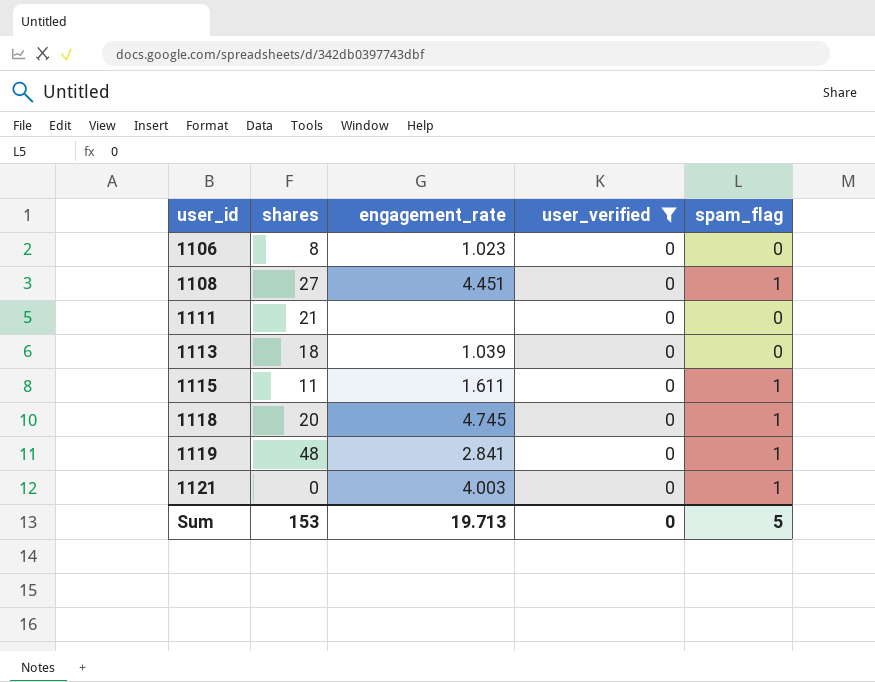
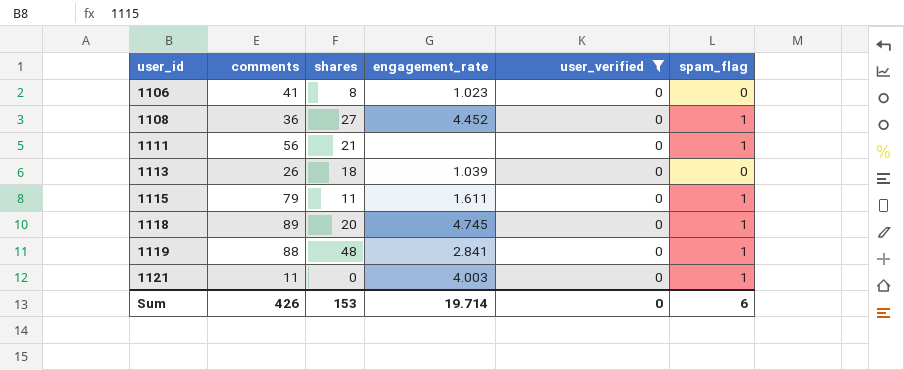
column comments | position: none -> 2
1108 | engagement_rate: 4.451 -> 4.452
1111 | spam_flag: 0 -> 1
Sum | engagement_rate: 19.713 -> 19.714
Sum | spam_flag: 5 -> 6

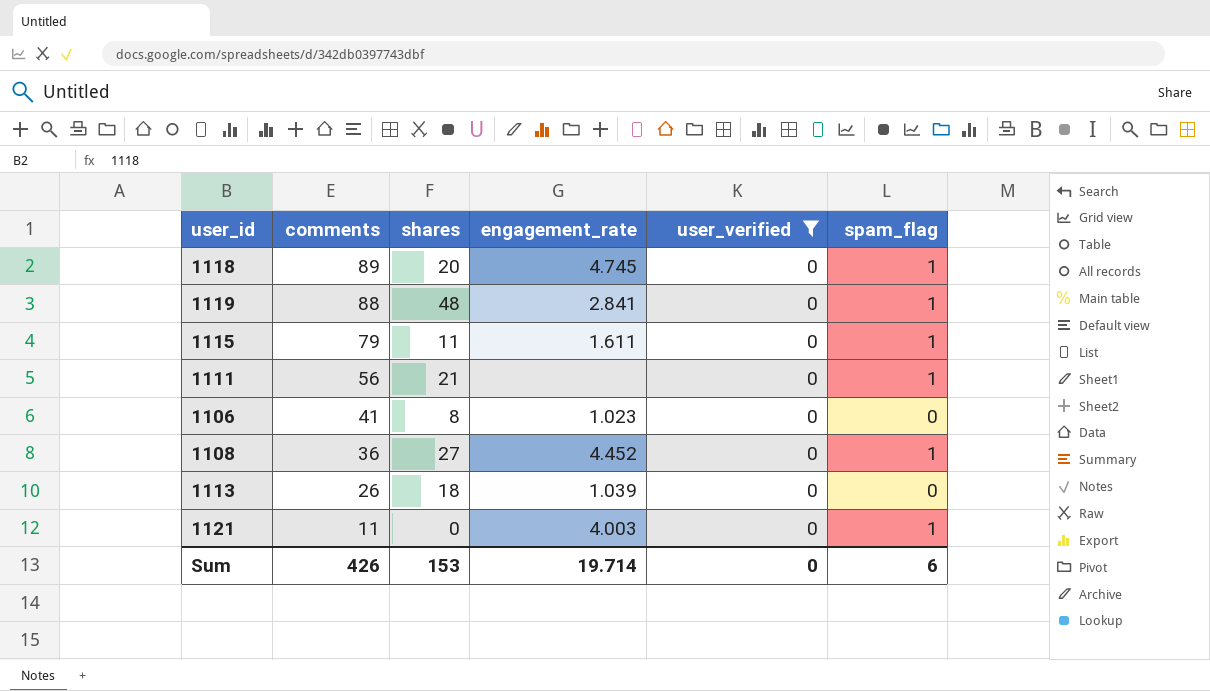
row order: user_id ascending -> comments descending

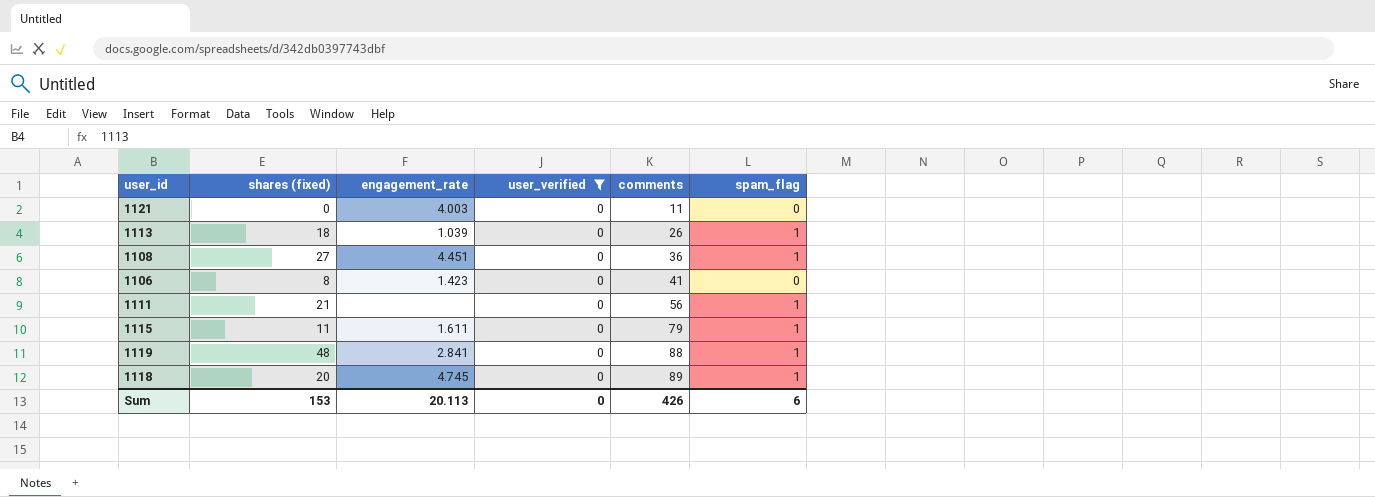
row order: comments descending -> comments ascending
column name: shares -> shares (fixed)
column comments | position: 2 -> 5
1121 | spam_flag: 1 -> 0
1113 | spam_flag: 0 -> 1
1108 | engagement_rate: 4.452 -> 4.451
1106 | engagement_rate: 1.023 -> 1.423
Sum | engagement_rate: 19.714 -> 20.113

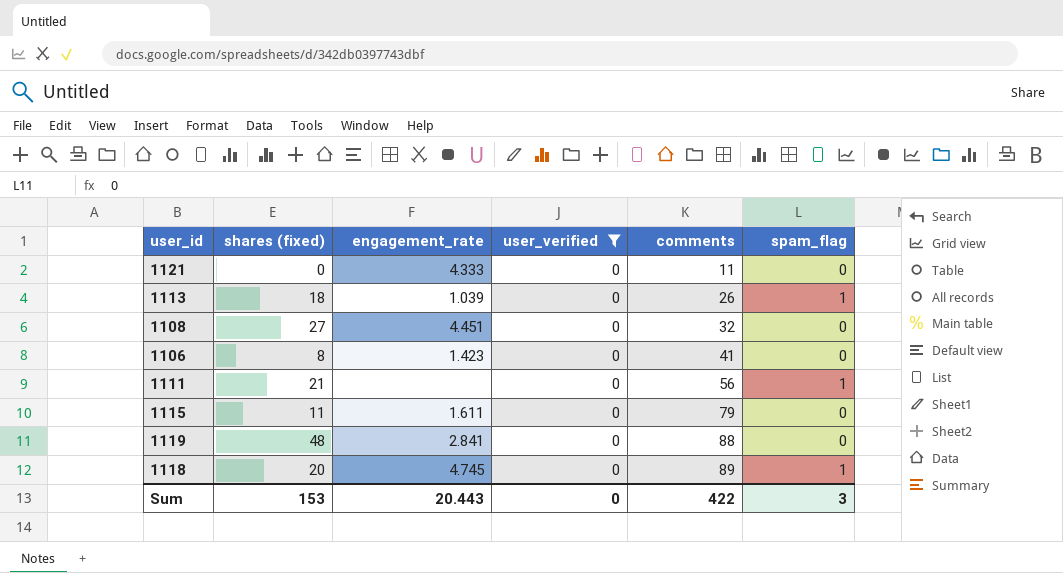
1121 | engagement_rate: 4.003 -> 4.333
1108 | comments: 36 -> 32
1108 | spam_flag: 1 -> 0
1115 | spam_flag: 1 -> 0
1119 | spam_flag: 1 -> 0
Sum | engagement_rate: 20.113 -> 20.443
Sum | comments: 426 -> 422
Sum | spam_flag: 6 -> 3

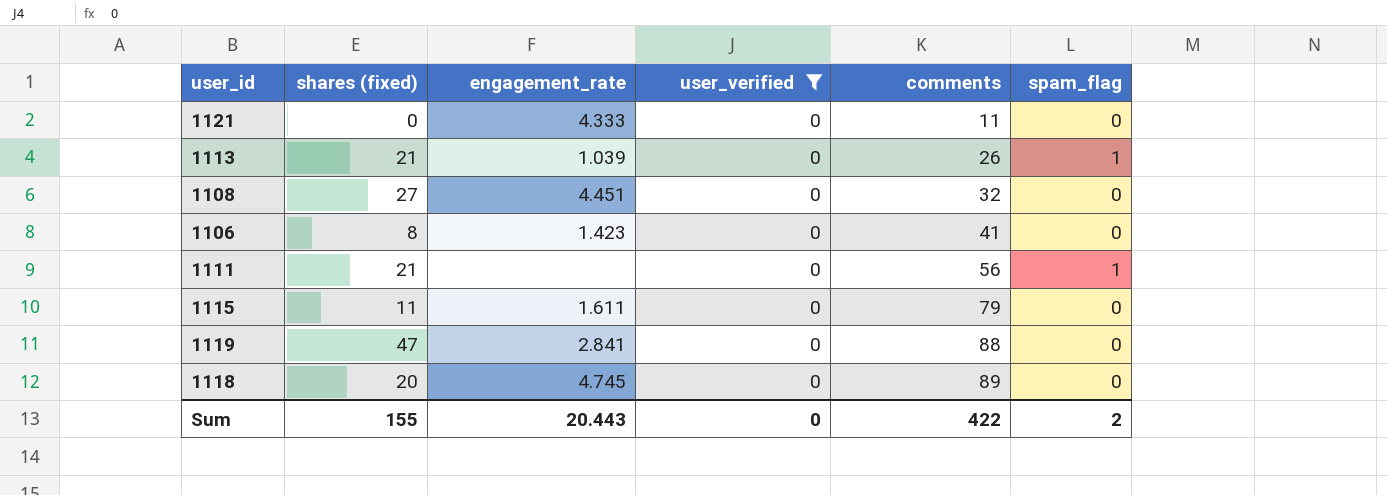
1113 | shares (fixed): 18 -> 21
1119 | shares (fixed): 48 -> 47
1118 | spam_flag: 1 -> 0
Sum | shares (fixed): 153 -> 155
Sum | spam_flag: 3 -> 2

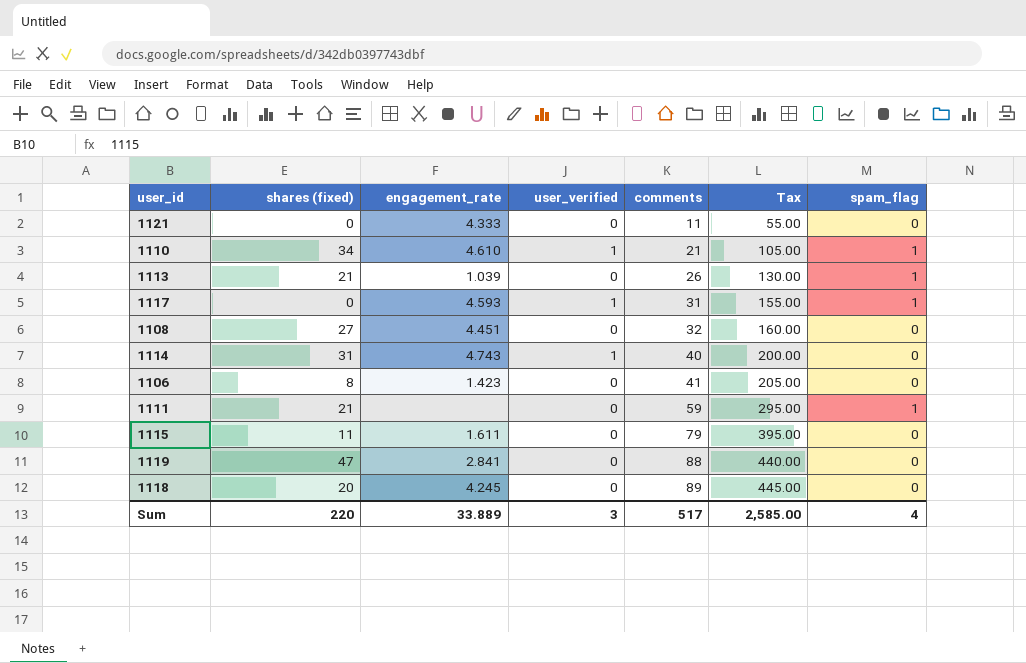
filter: user_verified = 0 -> none
column Tax | formula: none -> [comments] * 5
1111 | comments: 56 -> 59
1118 | engagement_rate: 4.745 -> 4.245
Sum | shares (fixed): 155 -> 220
Sum | engagement_rate: 20.443 -> 33.889
Sum | user_verified: 0 -> 3
Sum | comments: 422 -> 517
Sum | spam_flag: 2 -> 4

